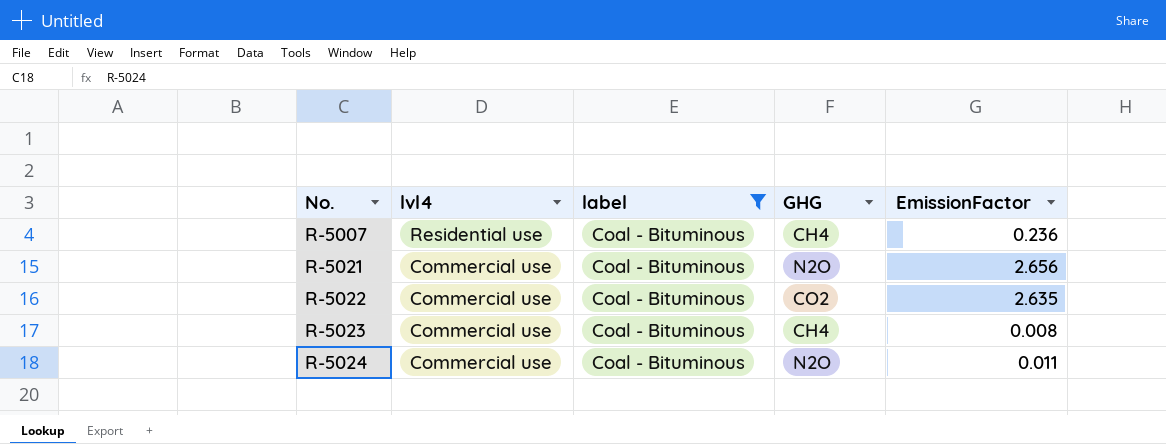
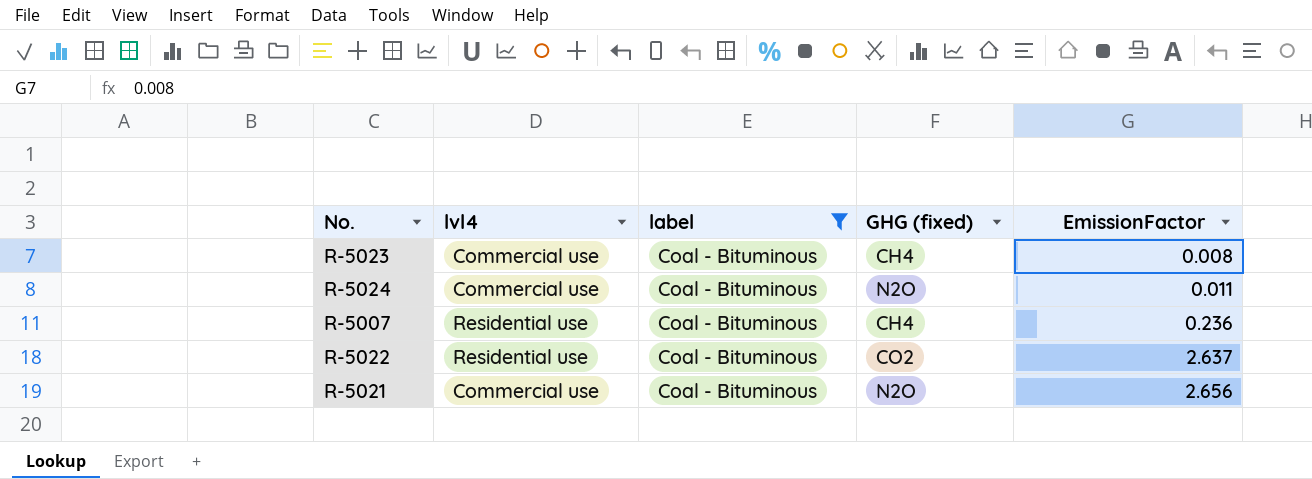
row order: No. ascending -> EmissionFactor ascending
column name: GHG -> GHG (fixed)
R-5022 | lvl4: Commercial use -> Residential use
R-5022 | EmissionFactor: 2.635 -> 2.637

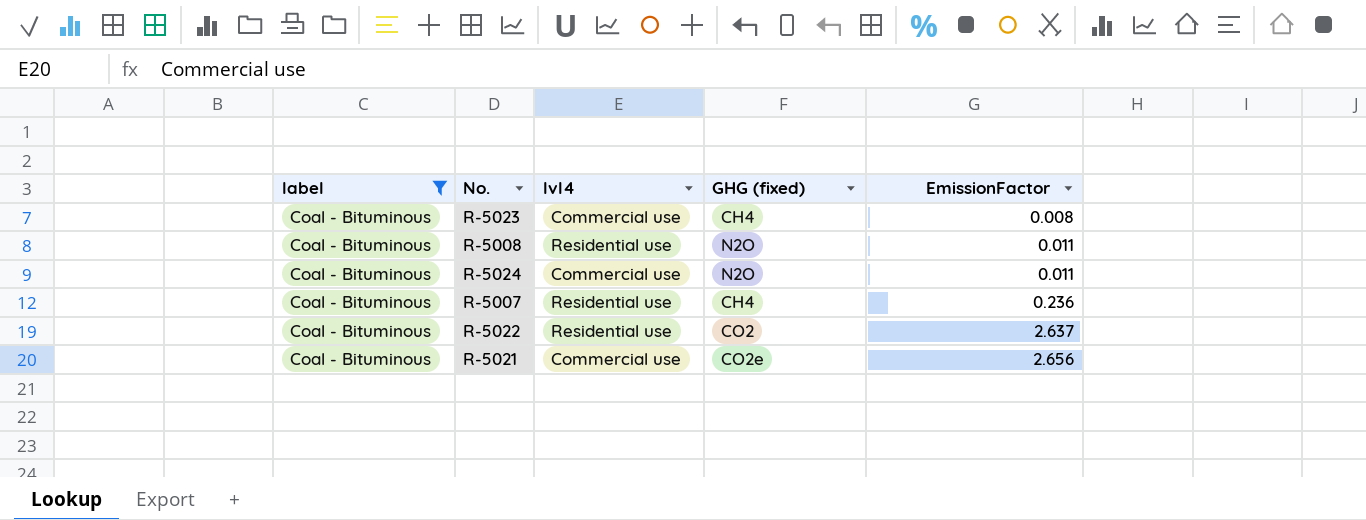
column label | position: 3 -> 1
row R-5008: none -> Coal - Bituminous | Residential use | N2O | 0.011
R-5021 | GHG (fixed): N2O -> CO2e

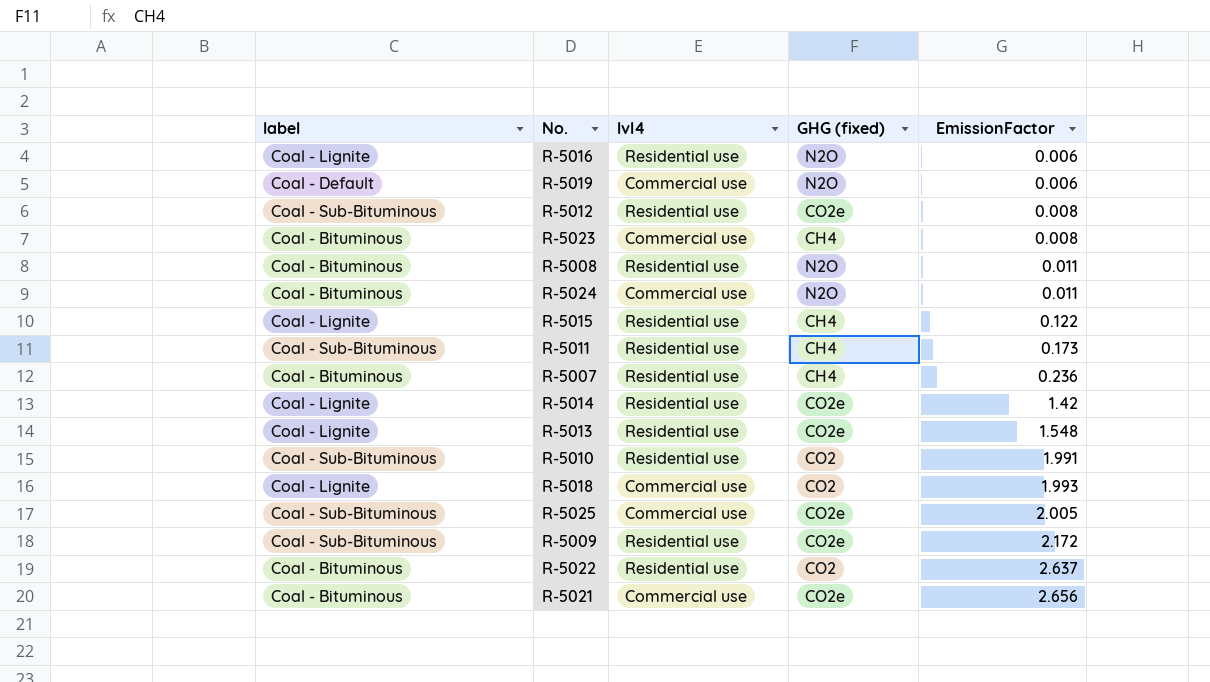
filter: label = Coal - Bituminous -> none

